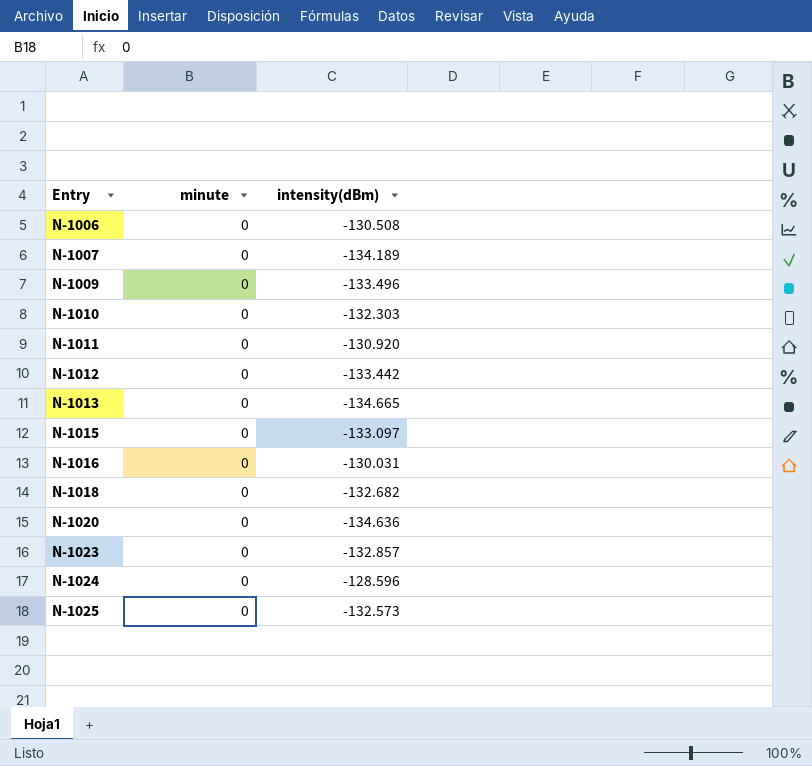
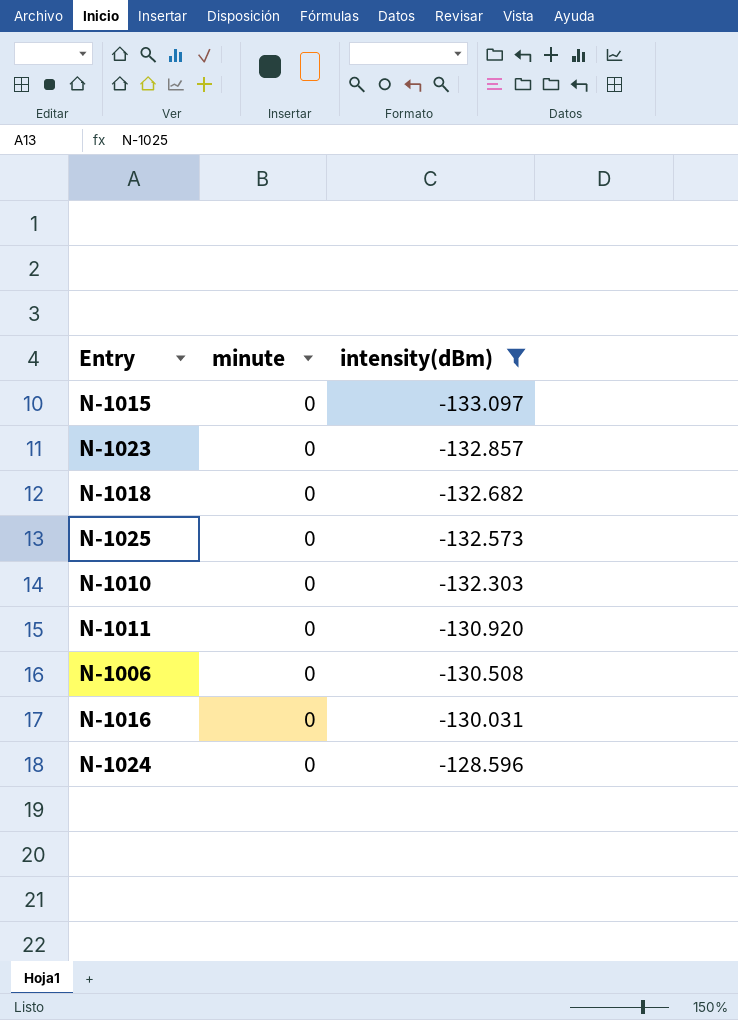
filter: none -> intensity(dBm) >= -133.097
row order: Entry ascending -> intensity(dBm) ascending

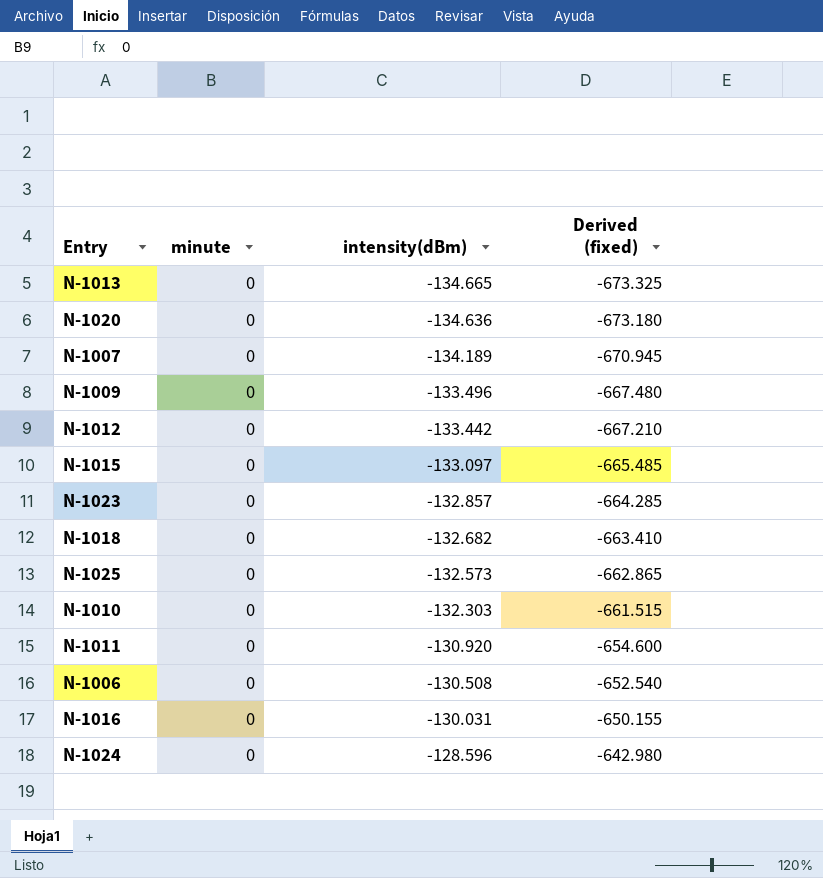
filter: intensity(dBm) >= -133.097 -> none
column Derived (fixed) | formula: none -> [intensity(dBm)] * 5

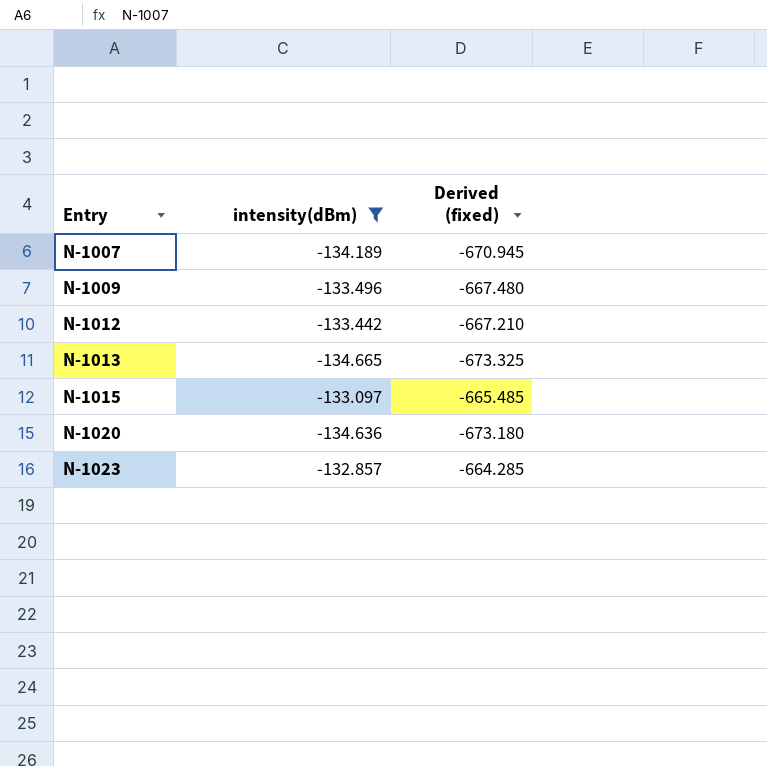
filter: none -> intensity(dBm) <= -132.857
row order: intensity(dBm) ascending -> Entry ascending
column minute | position: 2 -> none

